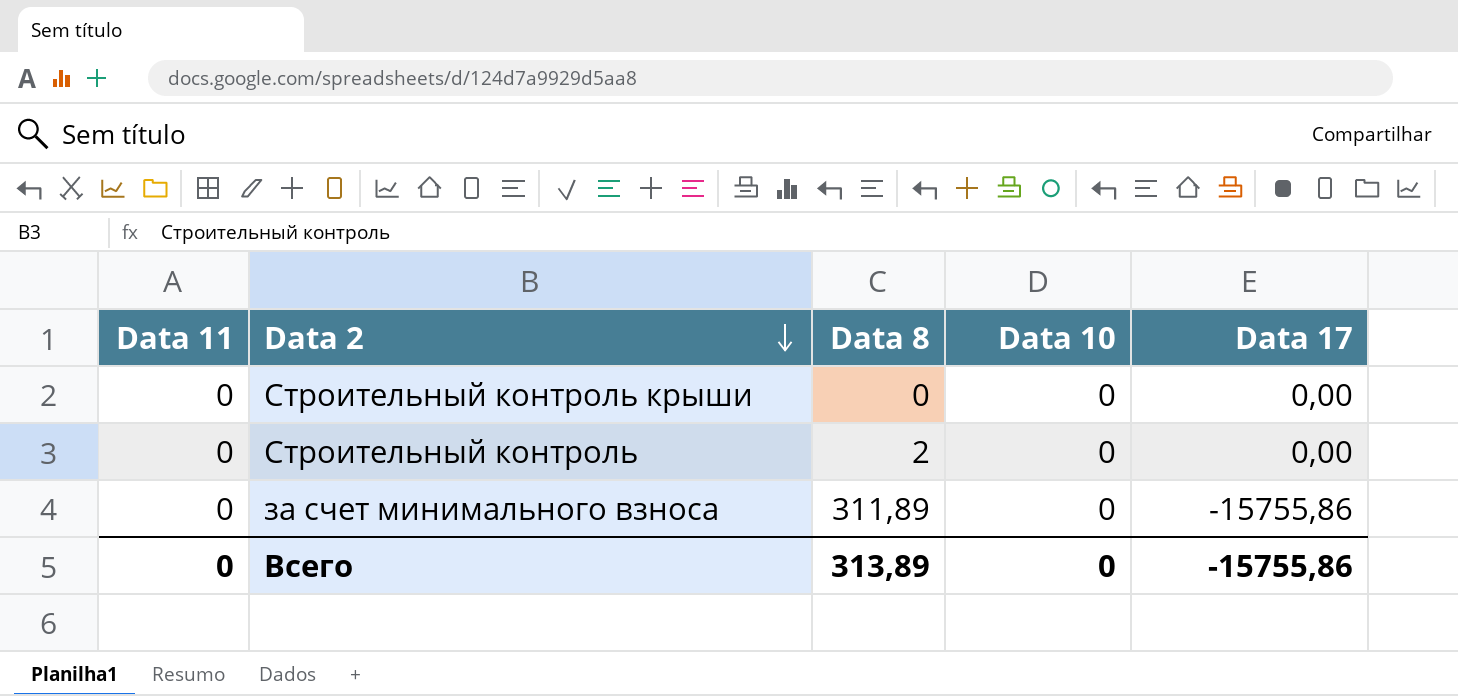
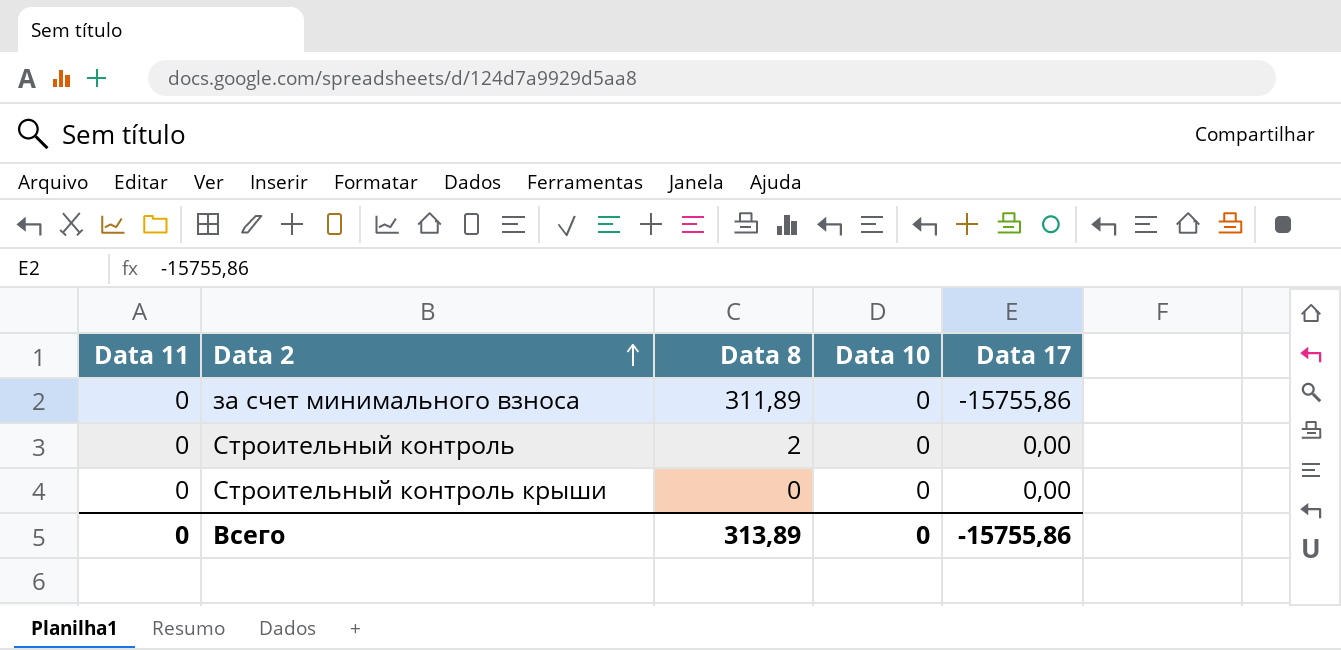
row order: Data 2 descending -> Data 2 ascending

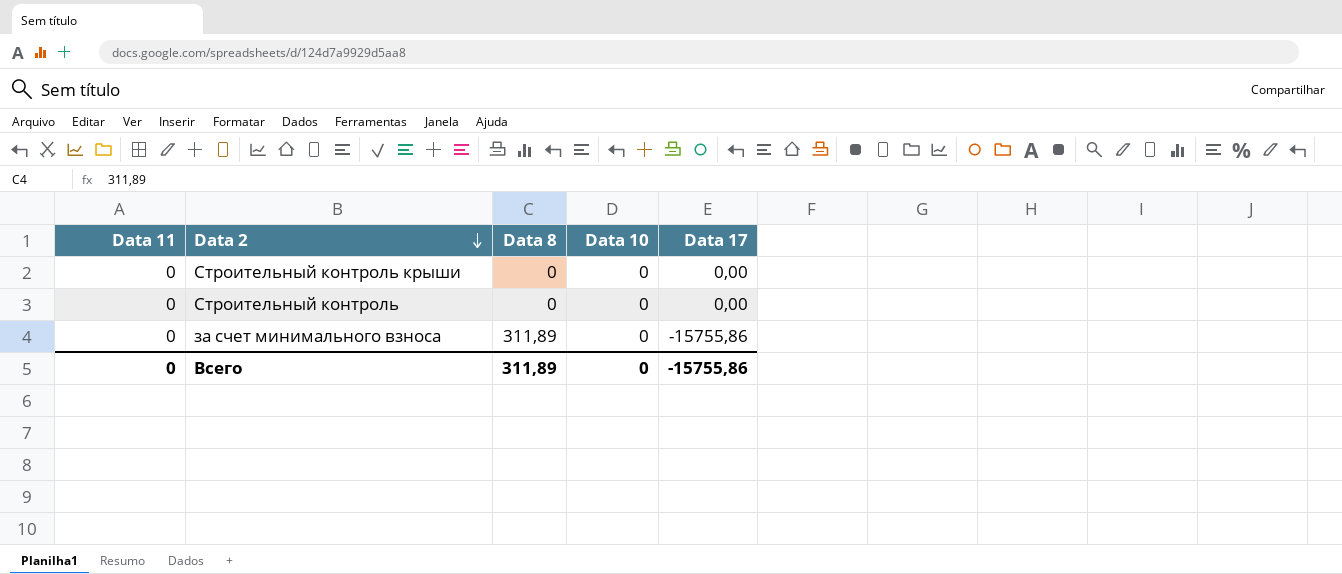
row order: Data 2 ascending -> Data 2 descending
Строительный контроль | Data 8: 2 -> 0
Всего | Data 8: 313,89 -> 311,89

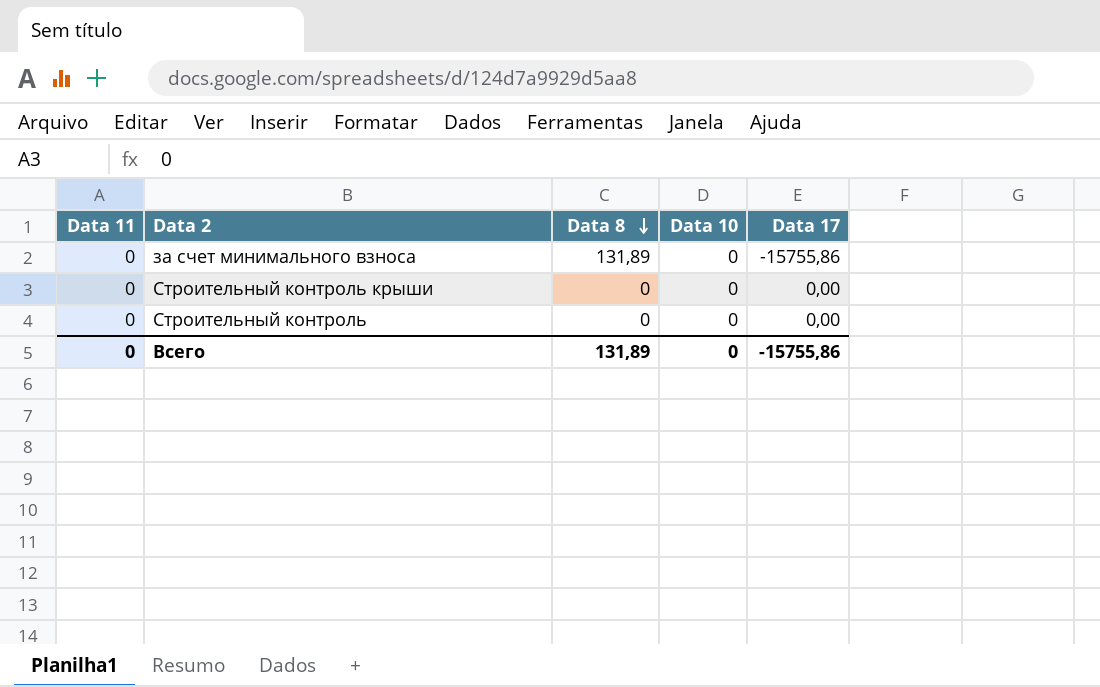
row order: Data 2 descending -> Data 8 descending
за счет минимального взноса | Data 8: 311,89 -> 131,89
Всего | Data 8: 311,89 -> 131,89

